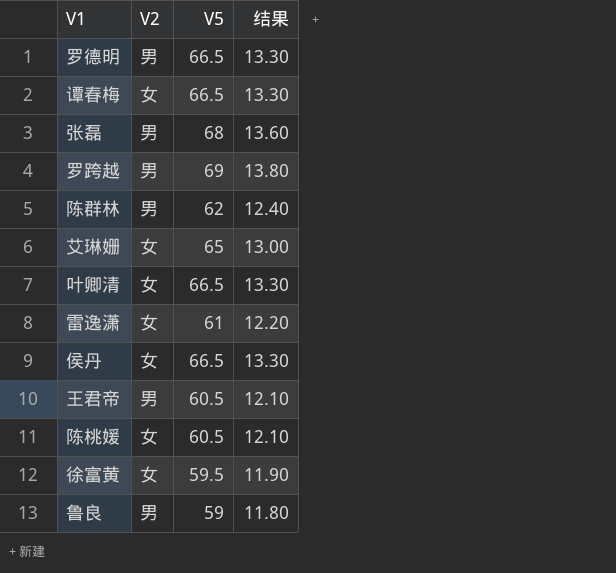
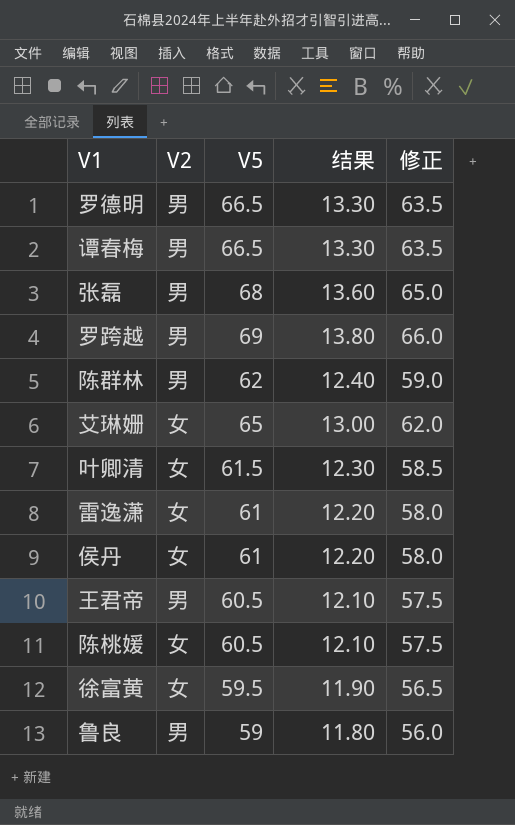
column 修正 | formula: none -> [V5] - 3
谭春梅 | V2: 女 -> 男
叶卿清 | V5: 66.5 -> 61.5
叶卿清 | 结果: 13.30 -> 12.30
侯丹 | V5: 66.5 -> 61
侯丹 | 结果: 13.30 -> 12.20

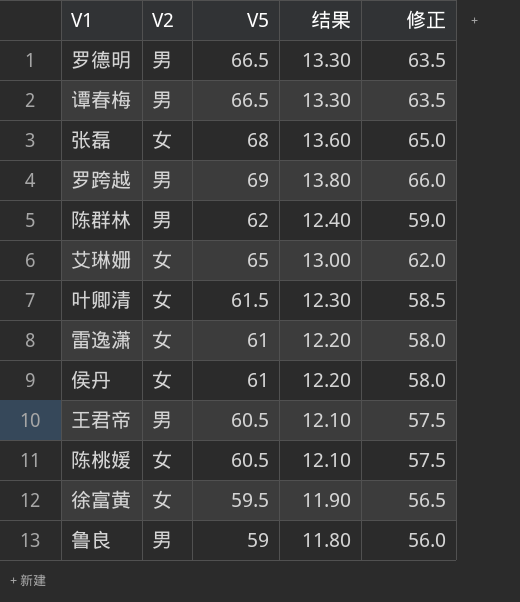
张磊 | V2: 男 -> 女

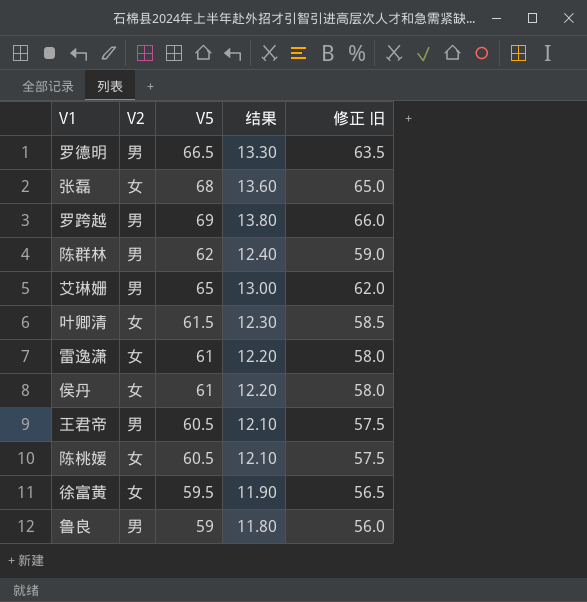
column name: 修正 -> 修正 旧
row 谭春梅: 男 | 66.5 | 13.30 | 63.5 -> none
艾琳姗 | V2: 女 -> 男

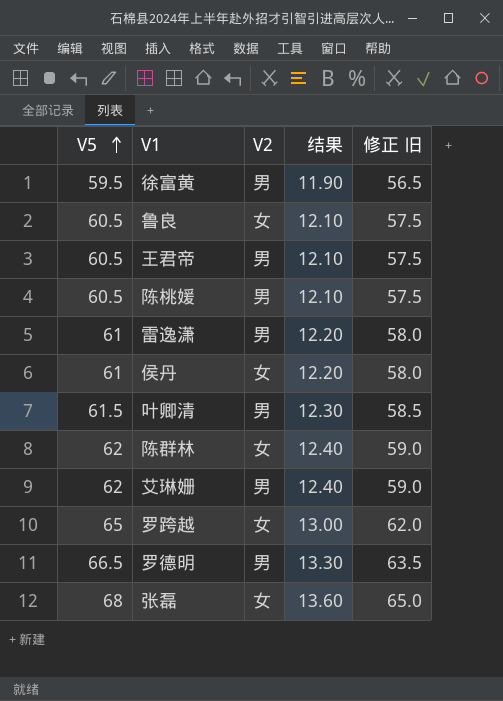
row order: none -> V5 ascending
column V5 | position: 3 -> 1
徐富黄 | V2: 女 -> 男
鲁良 | V5: 59 -> 60.5
鲁良 | V2: 男 -> 女
鲁良 | 结果: 11.80 -> 12.10
鲁良 | 修正 旧: 56.0 -> 57.5
陈桃媛 | V2: 女 -> 男
雷逸潇 | V2: 女 -> 男
叶卿清 | V2: 女 -> 男
陈群林 | V2: 男 -> 女
艾琳姗 | V5: 65 -> 62
艾琳姗 | 结果: 13.00 -> 12.40
艾琳姗 | 修正 旧: 62.0 -> 59.0
罗跨越 | V5: 69 -> 65
罗跨越 | V2: 男 -> 女
罗跨越 | 结果: 13.80 -> 13.00
罗跨越 | 修正 旧: 66.0 -> 62.0

